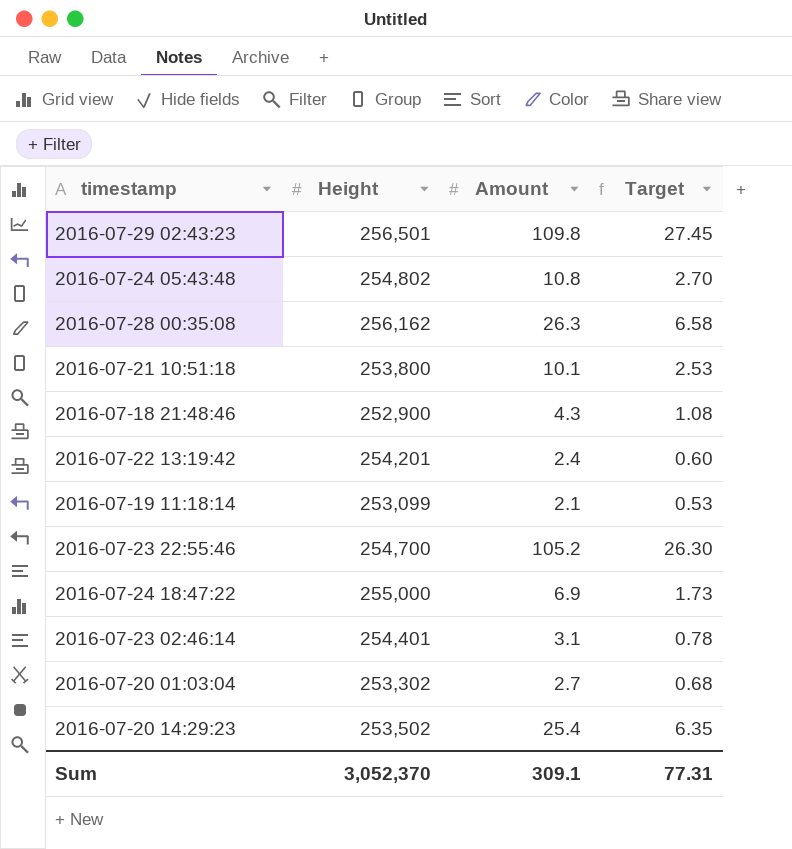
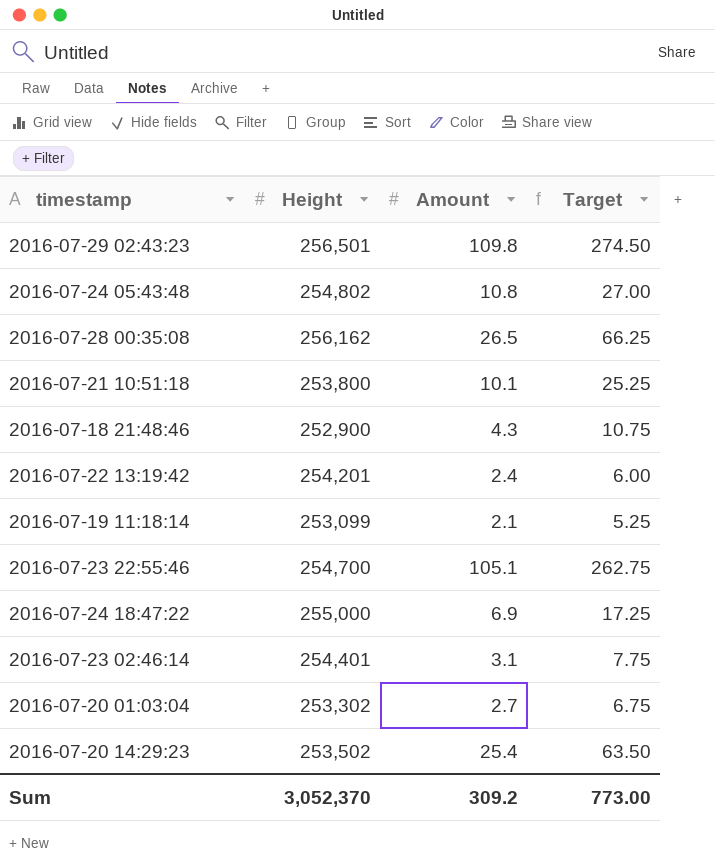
column Target | formula: [Amount] * 0.25 -> [Amount] * 2.5
2016-07-28 00:35:08 | Amount: 26.3 -> 26.5
2016-07-23 22:55:46 | Amount: 105.2 -> 105.1
Sum | Amount: 309.1 -> 309.2
Sum | Target: 77.31 -> 773.00

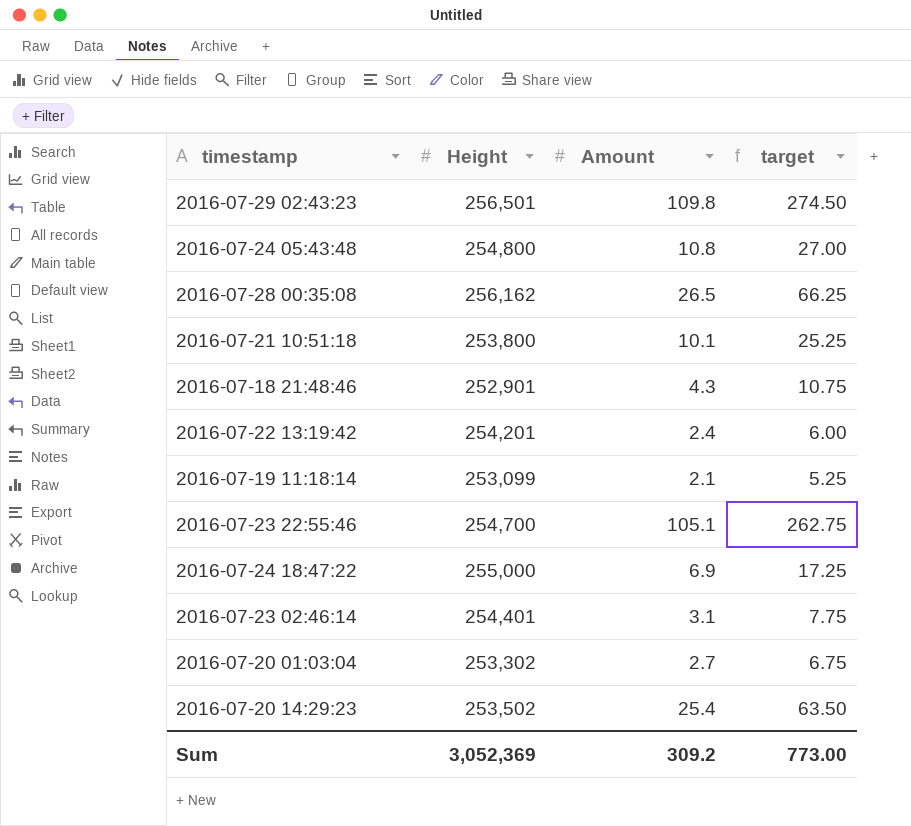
column name: Target -> target
2016-07-24 05:43:48 | Height: 254,802 -> 254,800
2016-07-18 21:48:46 | Height: 252,900 -> 252,901
Sum | Height: 3,052,370 -> 3,052,369

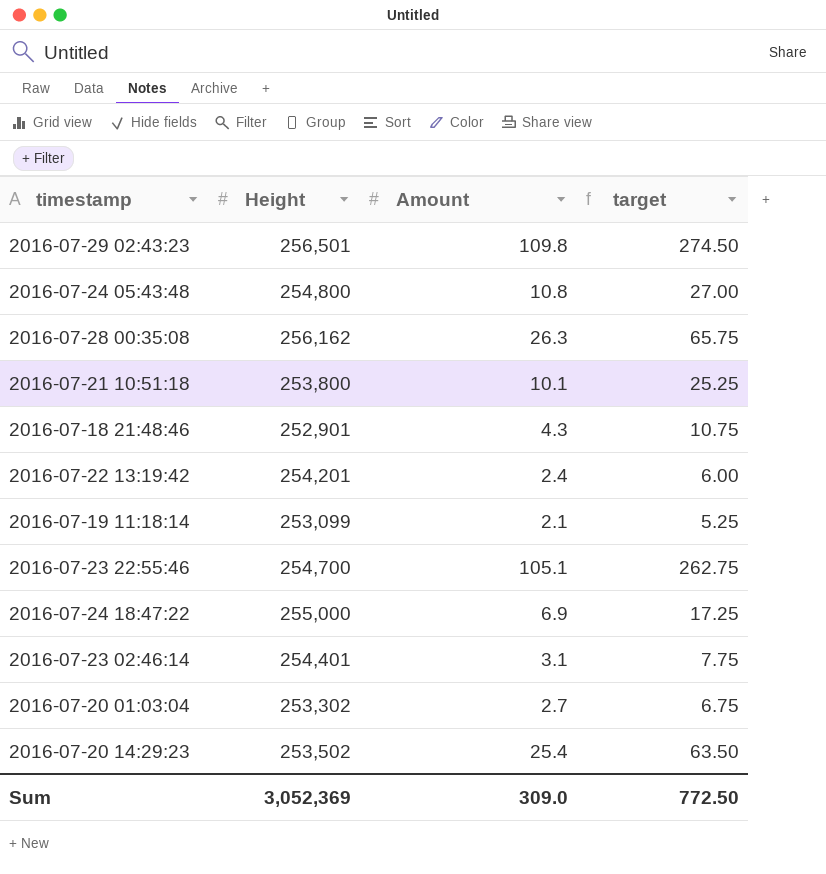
2016-07-28 00:35:08 | Amount: 26.5 -> 26.3
2016-07-28 00:35:08 | target: 66.25 -> 65.75
Sum | Amount: 309.2 -> 309.0
Sum | target: 773.00 -> 772.50

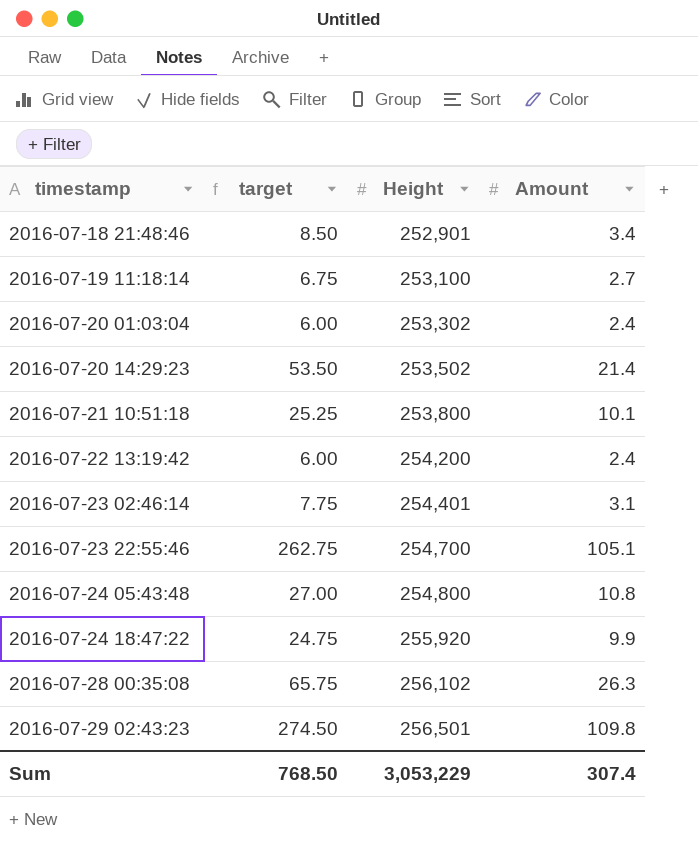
row order: none -> timestamp ascending
column target | position: 4 -> 2
2016-07-18 21:48:46 | target: 10.75 -> 8.50
2016-07-18 21:48:46 | Amount: 4.3 -> 3.4
2016-07-19 11:18:14 | target: 5.25 -> 6.75
2016-07-19 11:18:14 | Height: 253,099 -> 253,100
2016-07-19 11:18:14 | Amount: 2.1 -> 2.7
2016-07-20 01:03:04 | target: 6.75 -> 6.00
2016-07-20 01:03:04 | Amount: 2.7 -> 2.4
2016-07-20 14:29:23 | target: 63.50 -> 53.50
2016-07-20 14:29:23 | Amount: 25.4 -> 21.4
2016-07-22 13:19:42 | Height: 254,201 -> 254,200
2016-07-24 18:47:22 | target: 17.25 -> 24.75
2016-07-24 18:47:22 | Height: 255,000 -> 255,920
2016-07-24 18:47:22 | Amount: 6.9 -> 9.9
2016-07-28 00:35:08 | Height: 256,162 -> 256,102
Sum | target: 772.50 -> 768.50
Sum | Height: 3,052,369 -> 3,053,229
Sum | Amount: 309.0 -> 307.4

